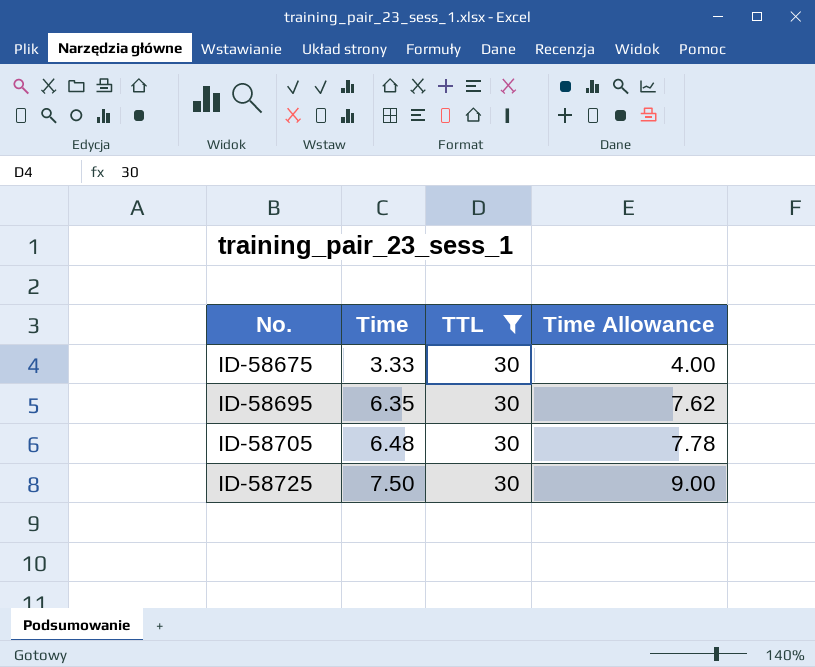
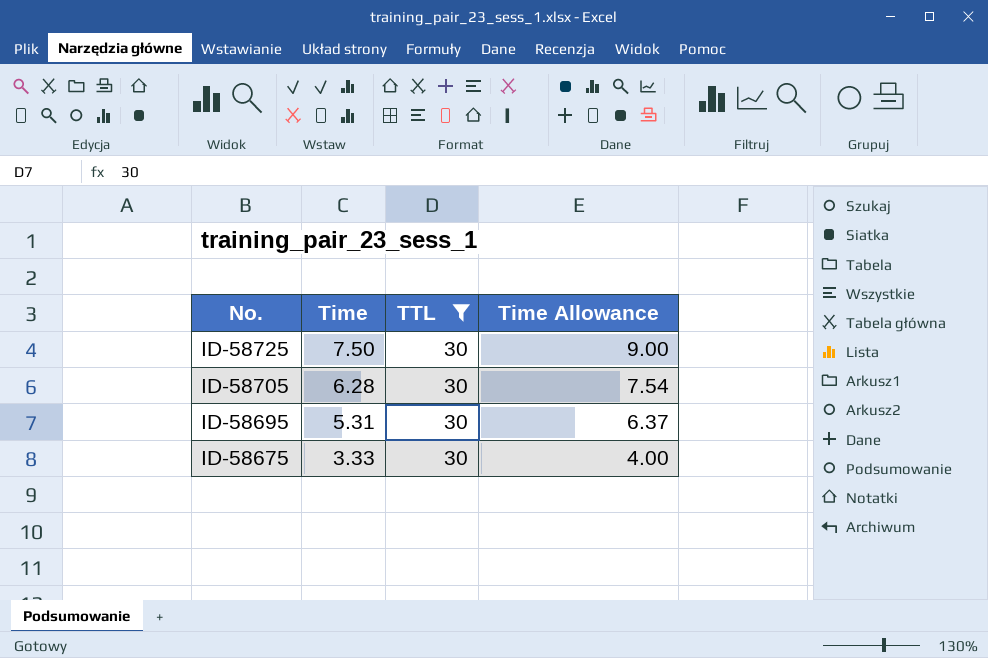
row order: No. ascending -> No. descending
ID-58705 | Time: 6.48 -> 6.28
ID-58705 | Time Allowance: 7.78 -> 7.54
ID-58695 | Time: 6.35 -> 5.31
ID-58695 | Time Allowance: 7.62 -> 6.37

